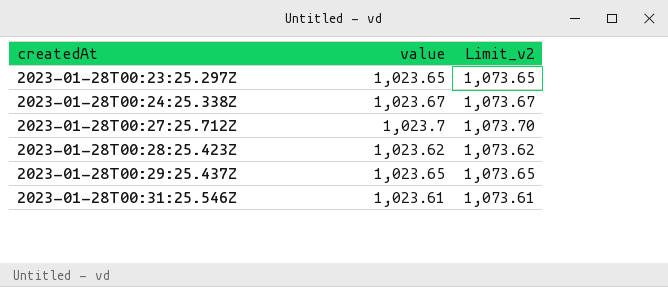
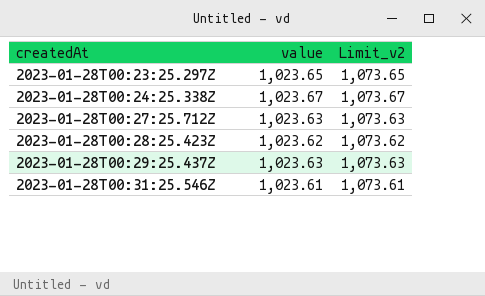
2023-01-28T00:27:25.712Z | value: 1,023.7 -> 1,023.63
2023-01-28T00:27:25.712Z | Limit_v2: 1,073.70 -> 1,073.63
2023-01-28T00:29:25.437Z | value: 1,023.65 -> 1,023.63
2023-01-28T00:29:25.437Z | Limit_v2: 1,073.65 -> 1,073.63

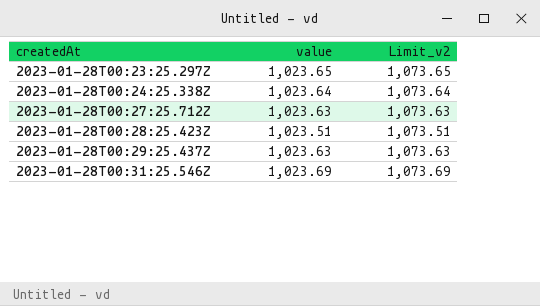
2023-01-28T00:24:25.338Z | value: 1,023.67 -> 1,023.64
2023-01-28T00:24:25.338Z | Limit_v2: 1,073.67 -> 1,073.64
2023-01-28T00:28:25.423Z | value: 1,023.62 -> 1,023.51
2023-01-28T00:28:25.423Z | Limit_v2: 1,073.62 -> 1,073.51
2023-01-28T00:31:25.546Z | value: 1,023.61 -> 1,023.69
2023-01-28T00:31:25.546Z | Limit_v2: 1,073.61 -> 1,073.69

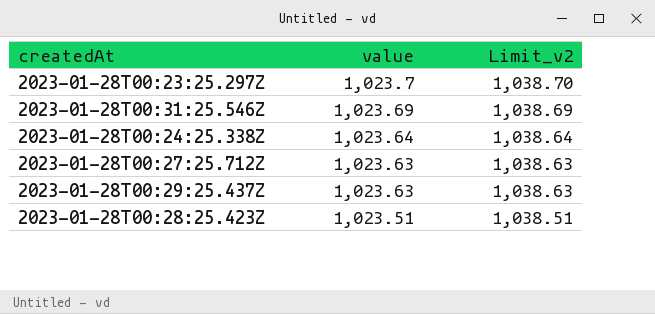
row order: createdAt ascending -> value descending
column Limit_v2 | formula: [value] + 50 -> [value] + 15
2023-01-28T00:23:25.297Z | value: 1,023.65 -> 1,023.7

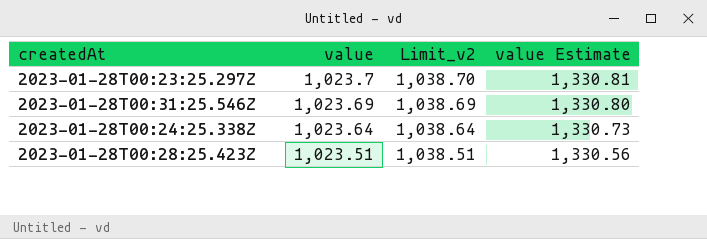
column value Estimate | formula: none -> [value] * 1.3
row 2023-01-28T00:27:25.712Z: 1,023.63 | 1,038.63 -> none
row 2023-01-28T00:29:25.437Z: 1,023.63 | 1,038.63 -> none

